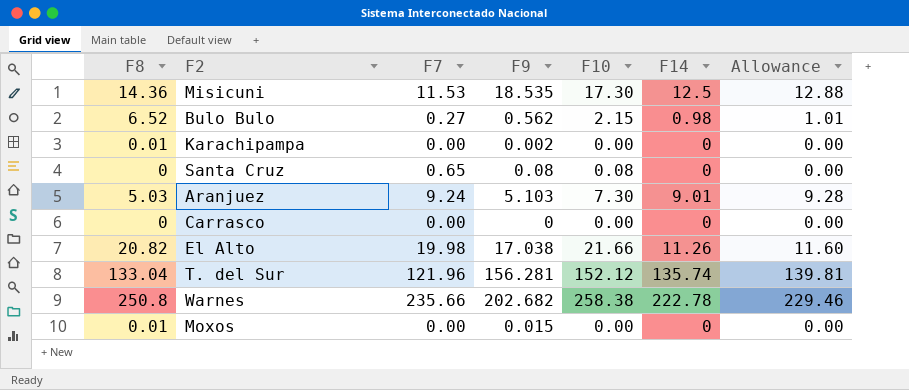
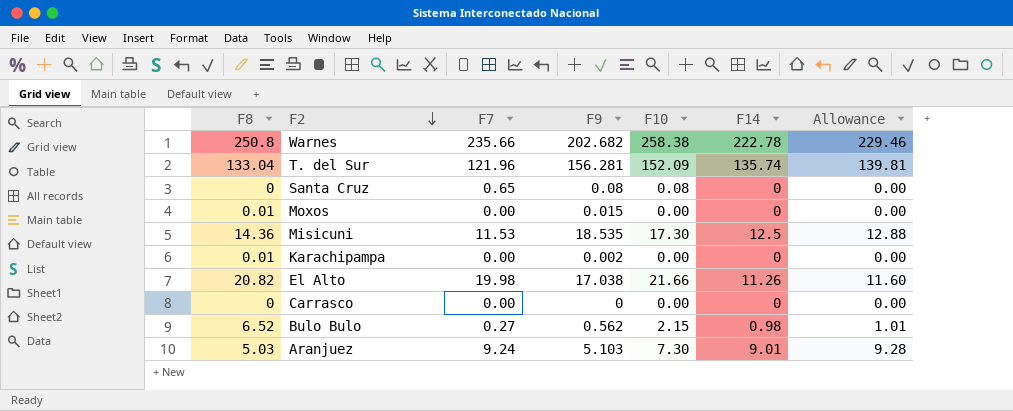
row order: none -> F2 descending
T. del Sur | F10: 152.12 -> 152.09

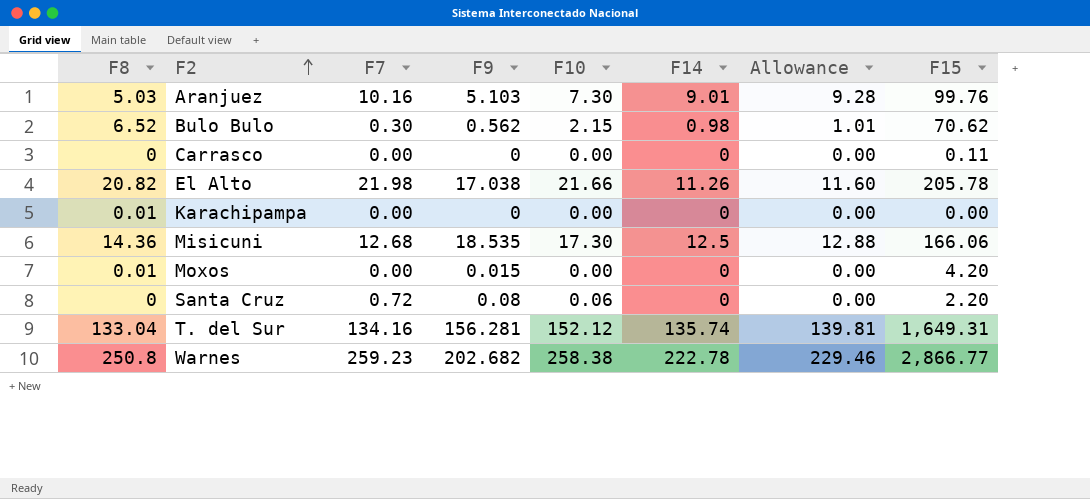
row order: F2 descending -> F2 ascending
column F15 | position: none -> 8
Aranjuez | F7: 9.24 -> 10.16
Bulo Bulo | F7: 0.27 -> 0.30
El Alto | F7: 19.98 -> 21.98
Karachipampa | F9: 0.002 -> 0
Misicuni | F7: 11.53 -> 12.68
Santa Cruz | F7: 0.65 -> 0.72
Santa Cruz | F10: 0.08 -> 0.06
T. del Sur | F7: 121.96 -> 134.16
T. del Sur | F10: 152.09 -> 152.12
Warnes | F7: 235.66 -> 259.23

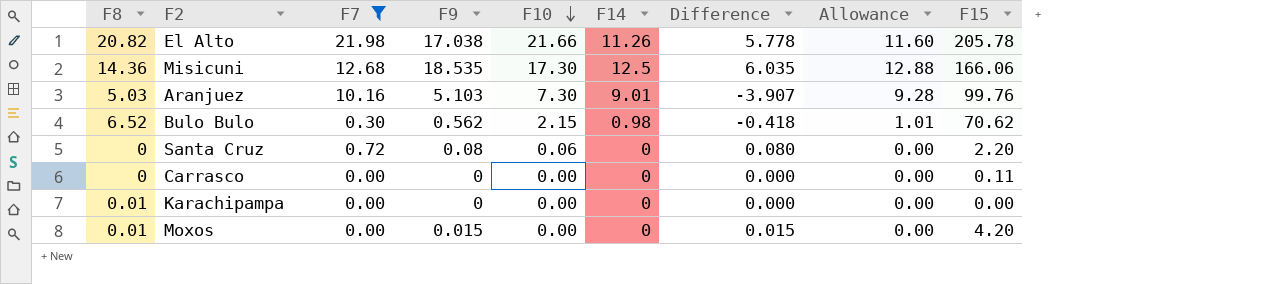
filter: none -> F7 <= 21.98
row order: F2 ascending -> F10 descending
column Difference | formula: none -> [F9] - [F14]

